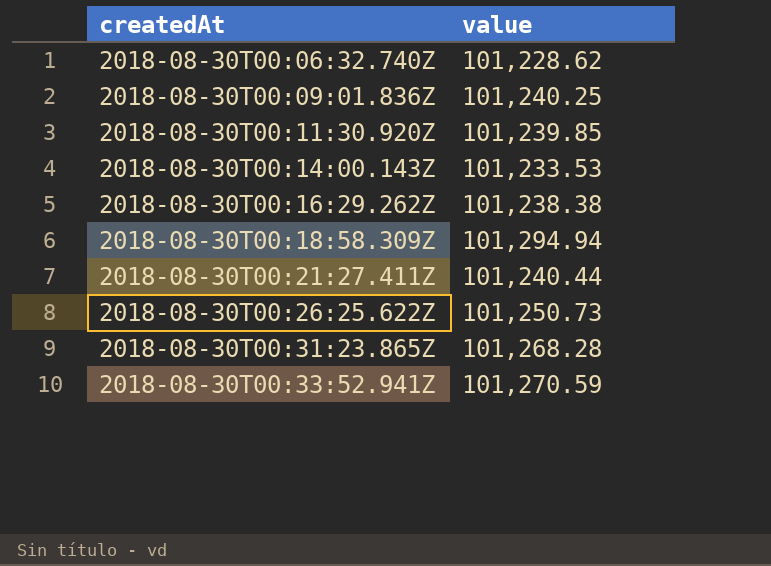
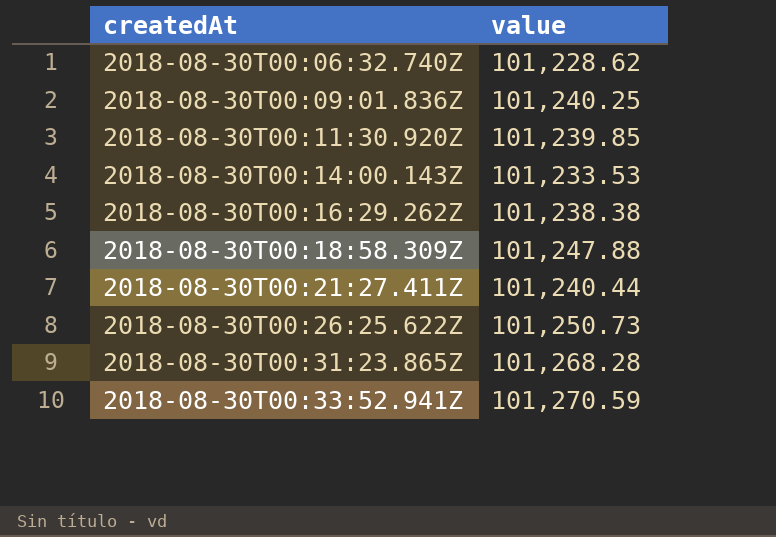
2018-08-30T00:18:58.309Z | value: 101,294.94 -> 101,247.88

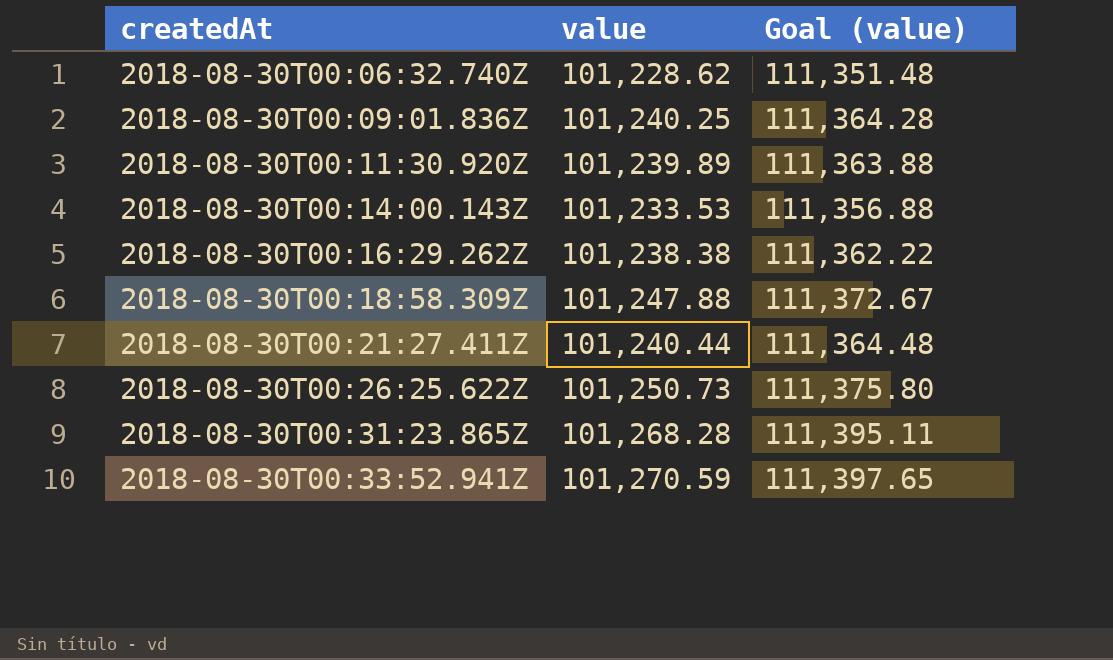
column Goal (value) | formula: none -> [value] * 1.1
2018-08-30T00:11:30.920Z | value: 101,239.85 -> 101,239.89

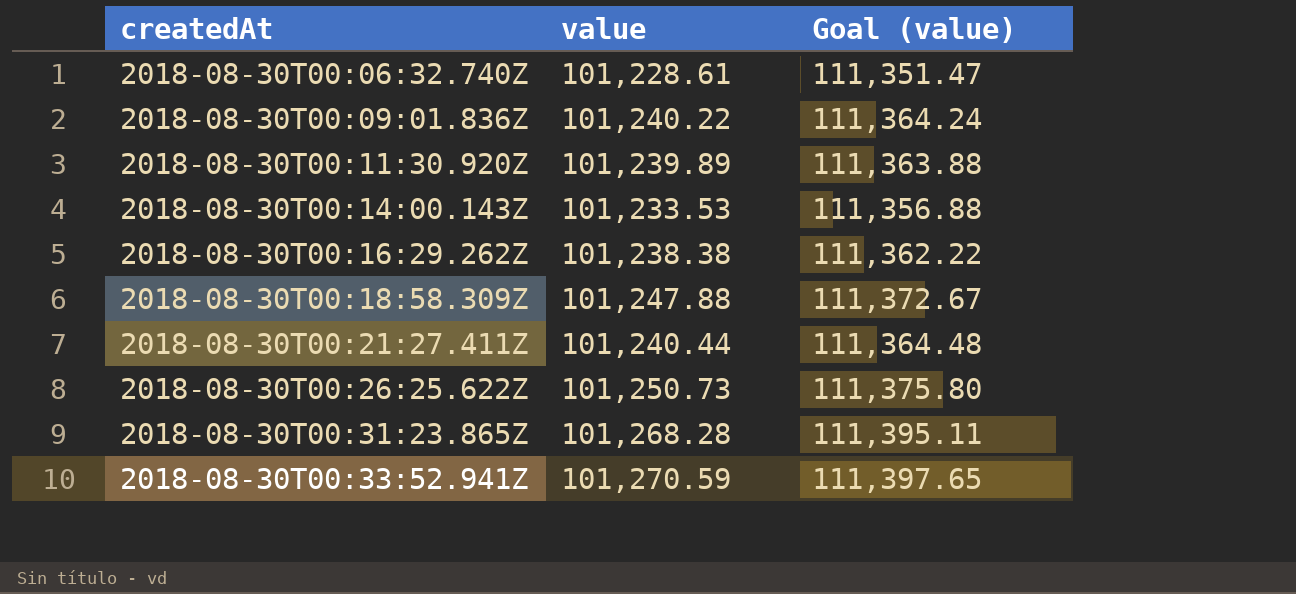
2018-08-30T00:06:32.740Z | value: 101,228.62 -> 101,228.61
2018-08-30T00:06:32.740Z | Goal (value): 111,351.48 -> 111,351.47
2018-08-30T00:09:01.836Z | value: 101,240.25 -> 101,240.22
2018-08-30T00:09:01.836Z | Goal (value): 111,364.28 -> 111,364.24

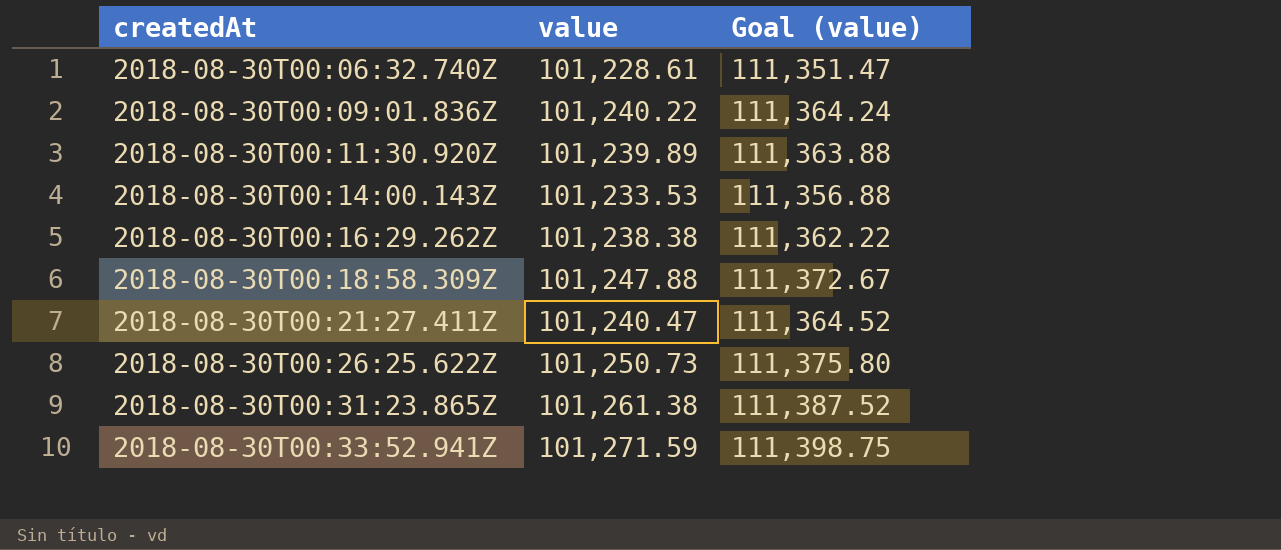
2018-08-30T00:21:27.411Z | value: 101,240.44 -> 101,240.47
2018-08-30T00:21:27.411Z | Goal (value): 111,364.48 -> 111,364.52
2018-08-30T00:31:23.865Z | value: 101,268.28 -> 101,261.38
2018-08-30T00:31:23.865Z | Goal (value): 111,395.11 -> 111,387.52
2018-08-30T00:33:52.941Z | value: 101,270.59 -> 101,271.59
2018-08-30T00:33:52.941Z | Goal (value): 111,397.65 -> 111,398.75

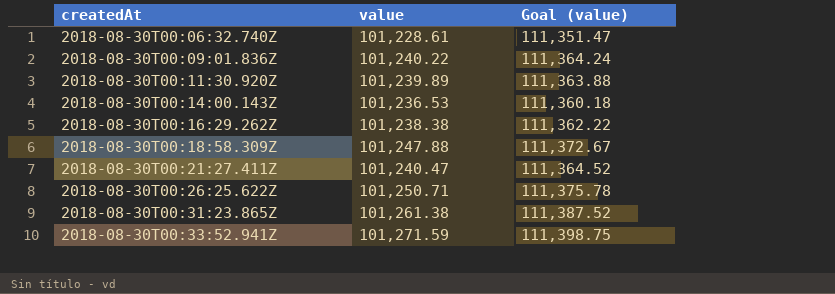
2018-08-30T00:14:00.143Z | value: 101,233.53 -> 101,236.53
2018-08-30T00:14:00.143Z | Goal (value): 111,356.88 -> 111,360.18
2018-08-30T00:26:25.622Z | value: 101,250.73 -> 101,250.71
2018-08-30T00:26:25.622Z | Goal (value): 111,375.80 -> 111,375.78

